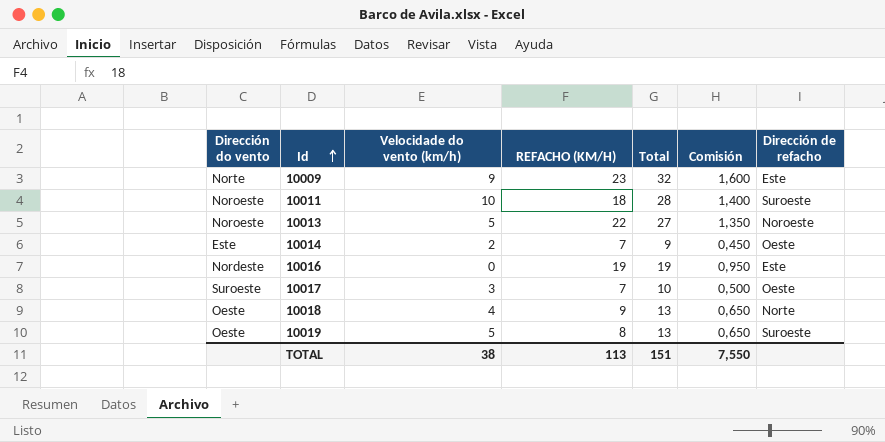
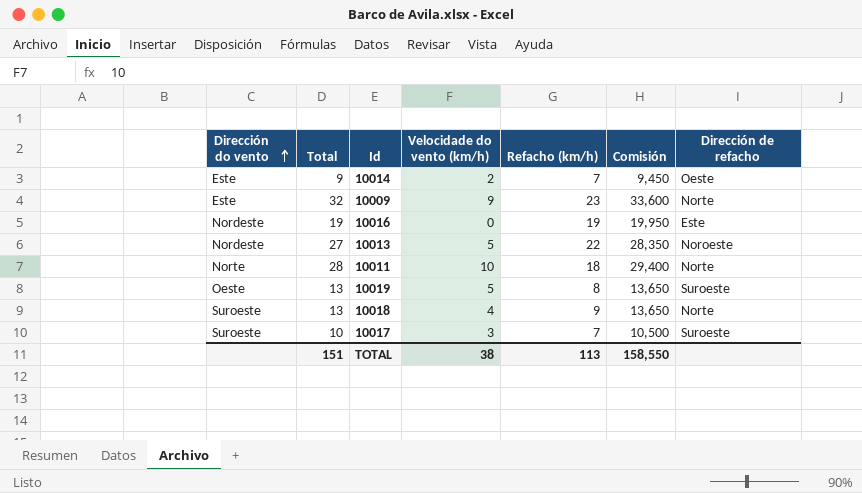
row order: Id ascending -> Dirección do vento ascending
column Total | position: 5 -> 2
column name: REFACHO (KM/H) -> Refacho (km/h)
column Comisión | formula: [Total] * 0,05 -> [Total] * 1,05
10009 | Dirección do vento: Norte -> Este
10009 | Dirección de refacho: Este -> Norte
10013 | Dirección do vento: Noroeste -> Nordeste
10011 | Dirección do vento: Noroeste -> Norte
10011 | Dirección de refacho: Suroeste -> Norte
10018 | Dirección do vento: Oeste -> Suroeste
10017 | Dirección de refacho: Oeste -> Suroeste
TOTAL | Comisión: 7,550 -> 158,550

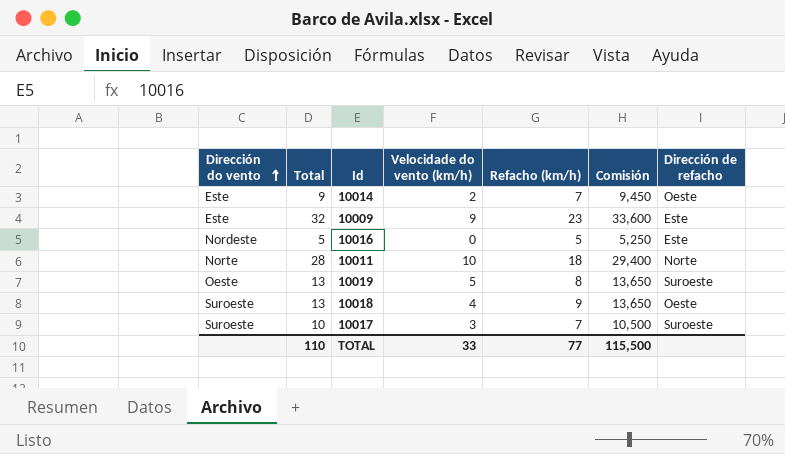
row 10013: Nordeste | 27 | 5 | 22 | 28,350 | Noroeste -> none
10009 | Dirección de refacho: Norte -> Este
10016 | Total: 19 -> 5
10016 | Refacho (km/h): 19 -> 5
10016 | Comisión: 19,950 -> 5,250
10018 | Dirección de refacho: Norte -> Oeste
TOTAL | Total: 151 -> 110
TOTAL | Velocidade do vento (km/h): 38 -> 33
TOTAL | Refacho (km/h): 113 -> 77
TOTAL | Comisión: 158,550 -> 115,500

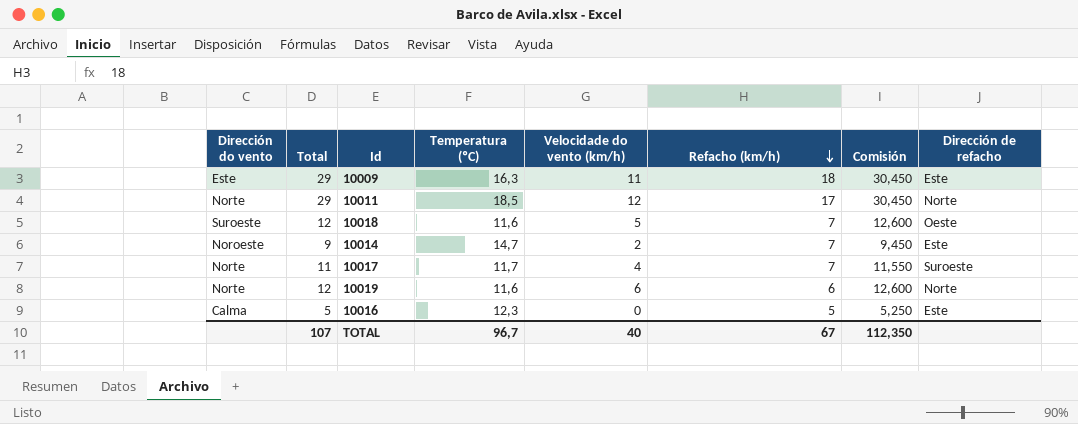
row order: Dirección do vento ascending -> Refacho (km/h) descending
column Temperatura (ºC) | position: none -> 4
10009 | Total: 32 -> 29
10009 | Velocidade do vento (km/h): 9 -> 11
10009 | Refacho (km/h): 23 -> 18
10009 | Comisión: 33,600 -> 30,450
10011 | Total: 28 -> 29
10011 | Velocidade do vento (km/h): 10 -> 12
10011 | Refacho (km/h): 18 -> 17
10011 | Comisión: 29,400 -> 30,450
10018 | Total: 13 -> 12
10018 | Velocidade do vento (km/h): 4 -> 5
10018 | Refacho (km/h): 9 -> 7
10018 | Comisión: 13,650 -> 12,600
10014 | Dirección do vento: Este -> Noroeste
10014 | Dirección de refacho: Oeste -> Este
10017 | Dirección do vento: Suroeste -> Norte
10017 | Total: 10 -> 11
10017 | Velocidade do vento (km/h): 3 -> 4
10017 | Comisión: 10,500 -> 11,550
10019 | Dirección do vento: Oeste -> Norte
10019 | Total: 13 -> 12
10019 | Velocidade do vento (km/h): 5 -> 6
10019 | Refacho (km/h): 8 -> 6
10019 | Comisión: 13,650 -> 12,600
10019 | Dirección de refacho: Suroeste -> Norte
10016 | Dirección do vento: Nordeste -> Calma
TOTAL | Total: 110 -> 107
TOTAL | Velocidade do vento (km/h): 33 -> 40
TOTAL | Refacho (km/h): 77 -> 67
TOTAL | Comisión: 115,500 -> 112,350

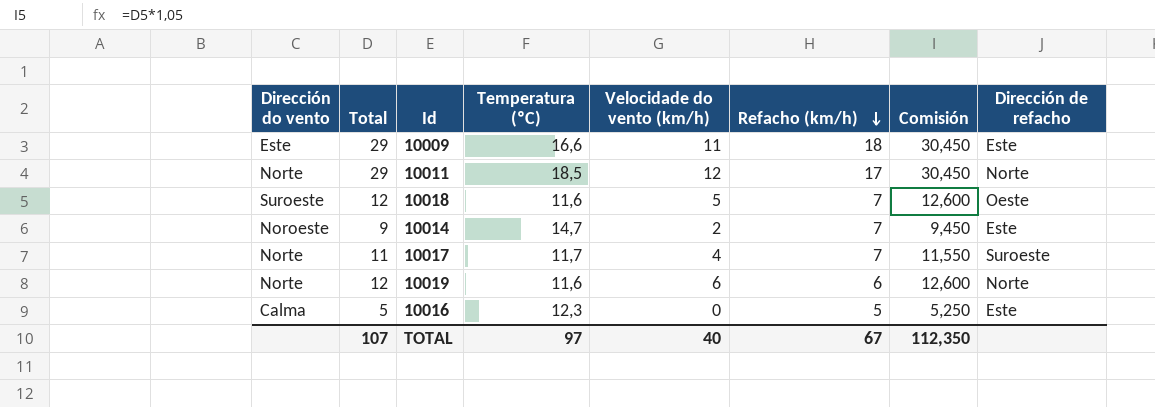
10009 | Temperatura (ºC): 16,3 -> 16,6
TOTAL | Temperatura (ºC): 96,7 -> 97

